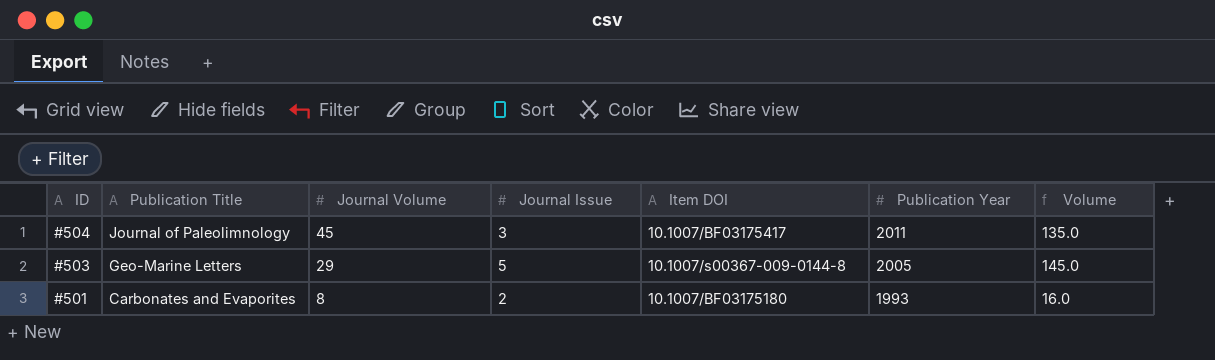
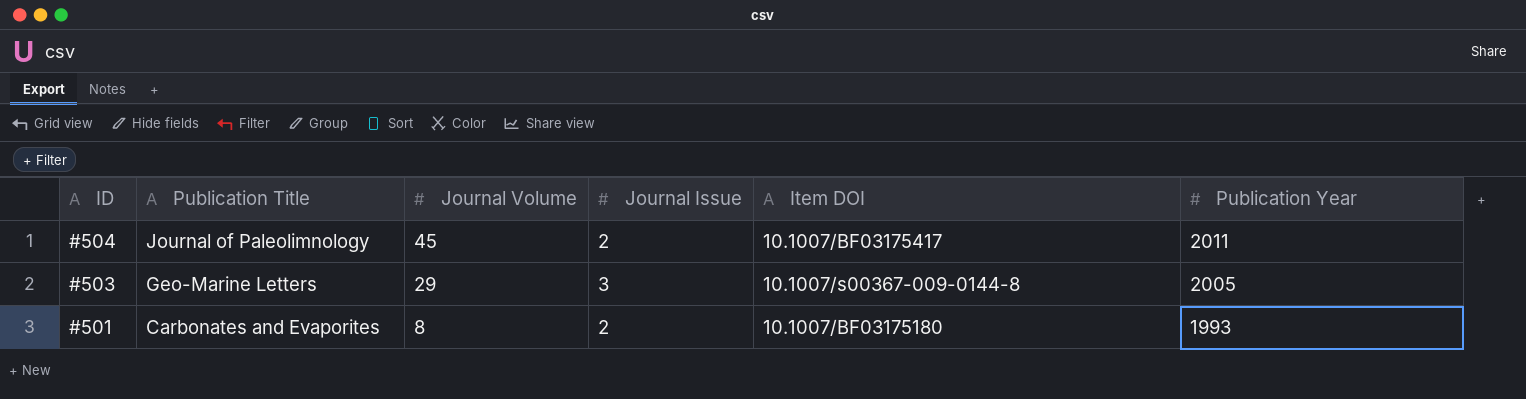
column Volume | formula: [Journal Volume] * [Journal Issue] -> none
#504 | Journal Issue: 3 -> 2
#503 | Journal Issue: 5 -> 3

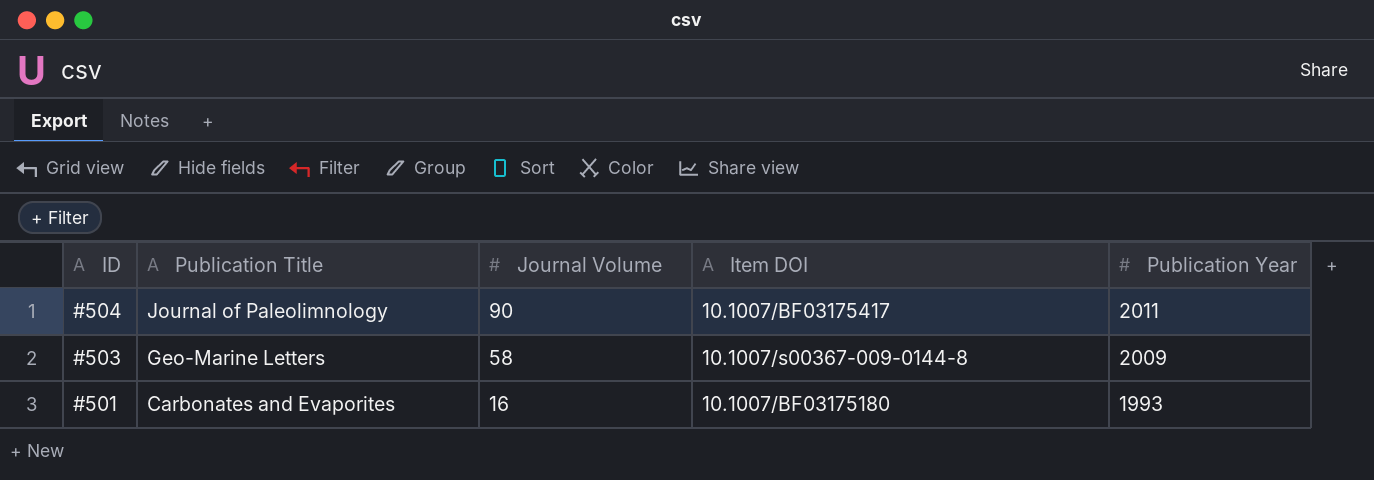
column Journal Issue | position: 4 -> none
#504 | Journal Volume: 45 -> 90
#503 | Journal Volume: 29 -> 58
#503 | Publication Year: 2005 -> 2009
#501 | Journal Volume: 8 -> 16

